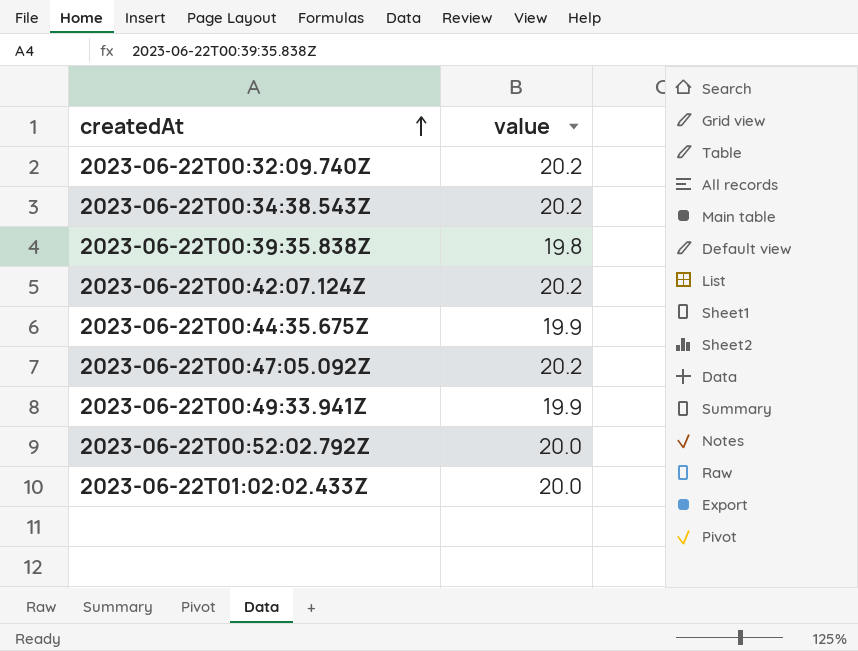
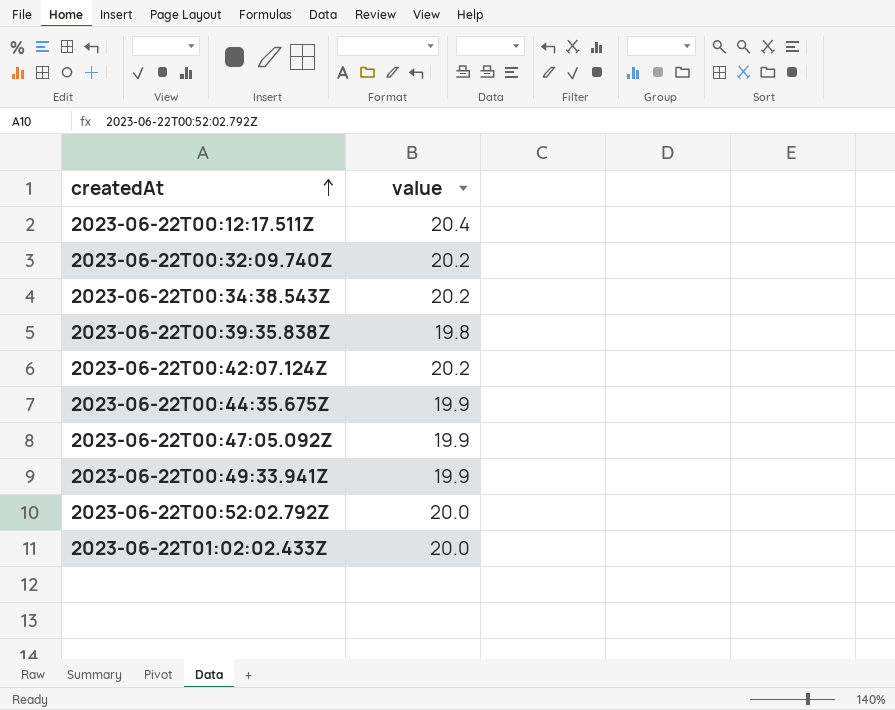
row 2023-06-22T00:12:17.511Z: none -> 20.4
2023-06-22T00:47:05.092Z | value: 20.2 -> 19.9

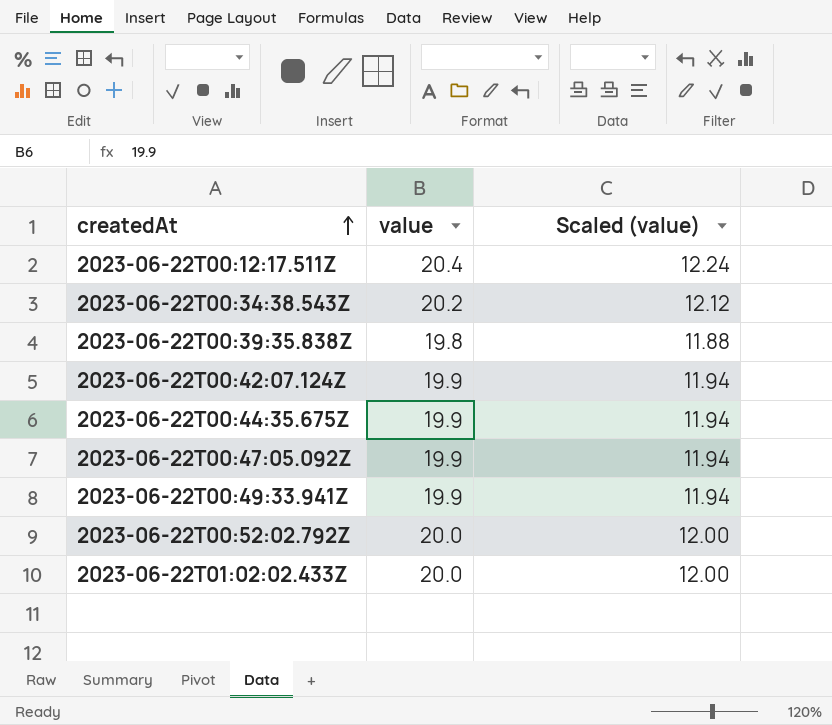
column Scaled (value) | formula: none -> [value] * 0.6
row 2023-06-22T00:32:09.740Z: 20.2 -> none
2023-06-22T00:42:07.124Z | value: 20.2 -> 19.9

